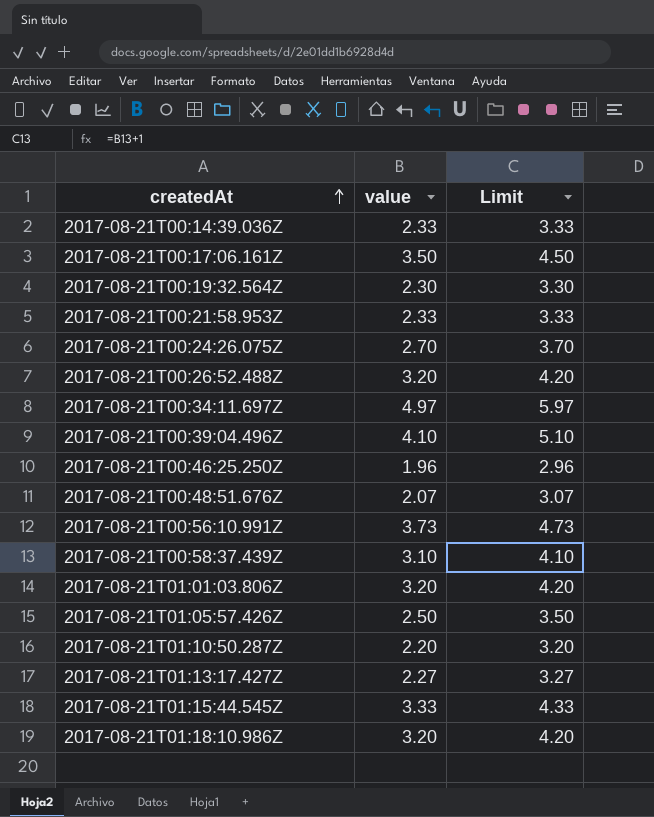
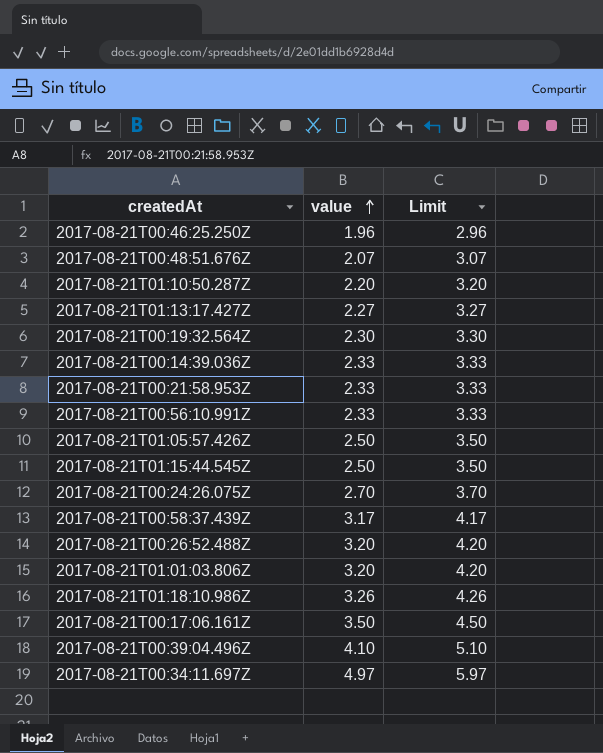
row order: createdAt ascending -> value ascending
2017-08-21T00:56:10.991Z | value: 3.73 -> 2.33
2017-08-21T00:56:10.991Z | Limit: 4.73 -> 3.33
2017-08-21T01:15:44.545Z | value: 3.33 -> 2.50
2017-08-21T01:15:44.545Z | Limit: 4.33 -> 3.50
2017-08-21T00:58:37.439Z | value: 3.10 -> 3.17
2017-08-21T00:58:37.439Z | Limit: 4.10 -> 4.17
2017-08-21T01:18:10.986Z | value: 3.20 -> 3.26
2017-08-21T01:18:10.986Z | Limit: 4.20 -> 4.26

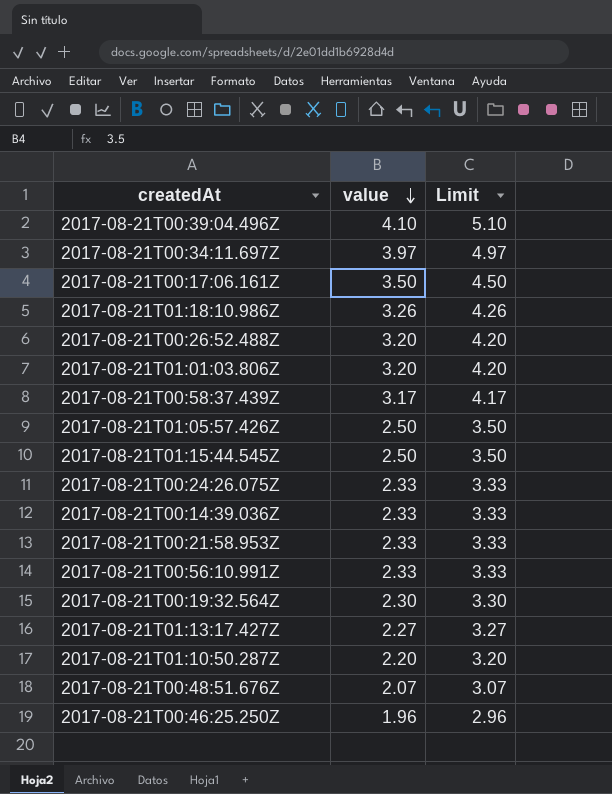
row order: value ascending -> value descending
2017-08-21T00:34:11.697Z | value: 4.97 -> 3.97
2017-08-21T00:34:11.697Z | Limit: 5.97 -> 4.97
2017-08-21T00:24:26.075Z | value: 2.70 -> 2.33
2017-08-21T00:24:26.075Z | Limit: 3.70 -> 3.33

